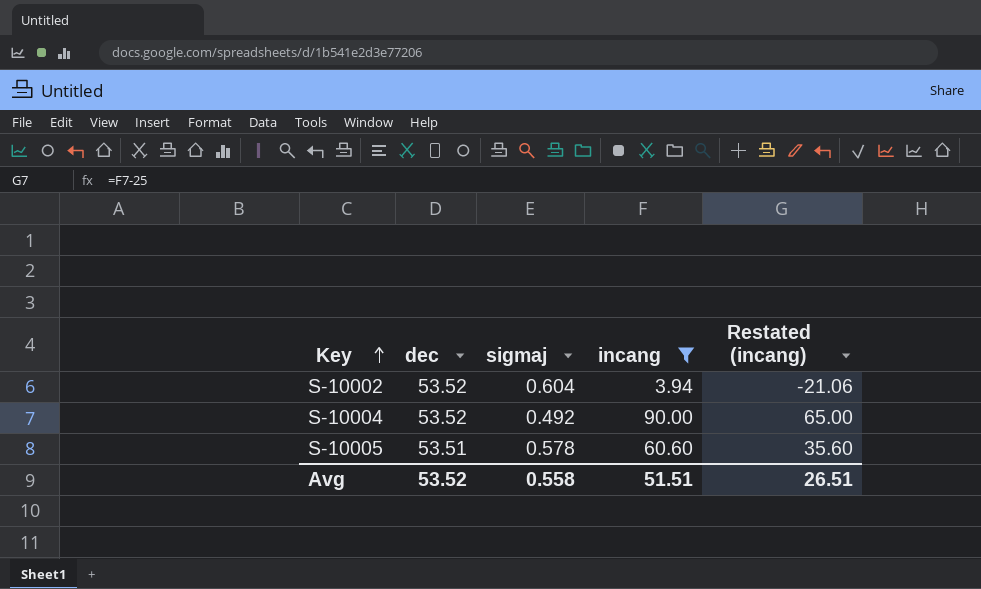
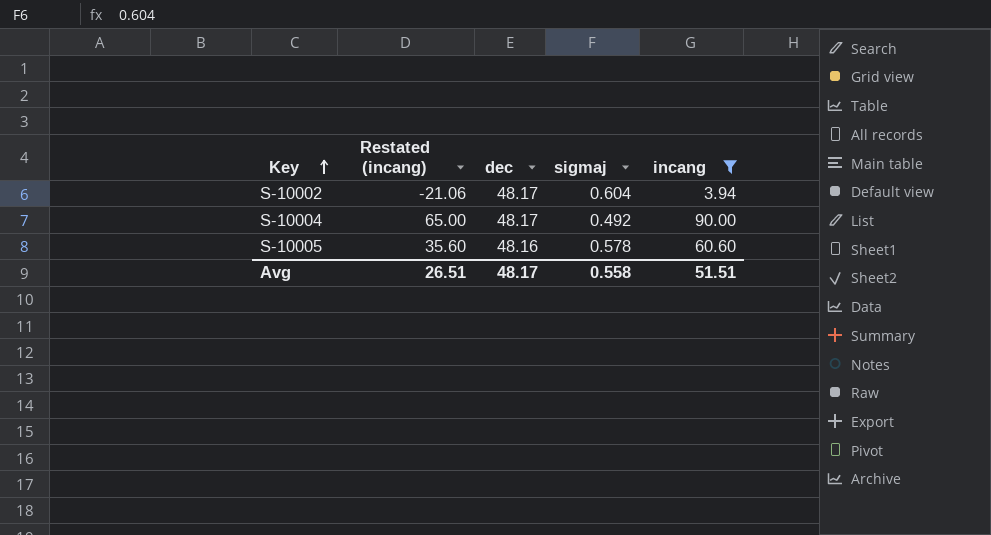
column Restated (incang) | position: 5 -> 2
S-10002 | dec: 53.52 -> 48.17
S-10004 | dec: 53.52 -> 48.17
S-10005 | dec: 53.51 -> 48.16
Avg | dec: 53.52 -> 48.17

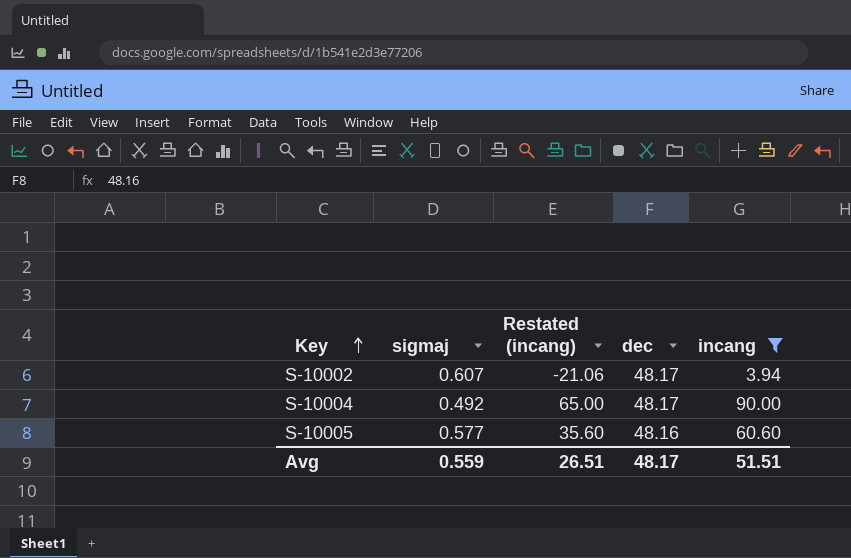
column sigmaj | position: 4 -> 2
S-10002 | sigmaj: 0.604 -> 0.607
S-10005 | sigmaj: 0.578 -> 0.577
Avg | sigmaj: 0.558 -> 0.559

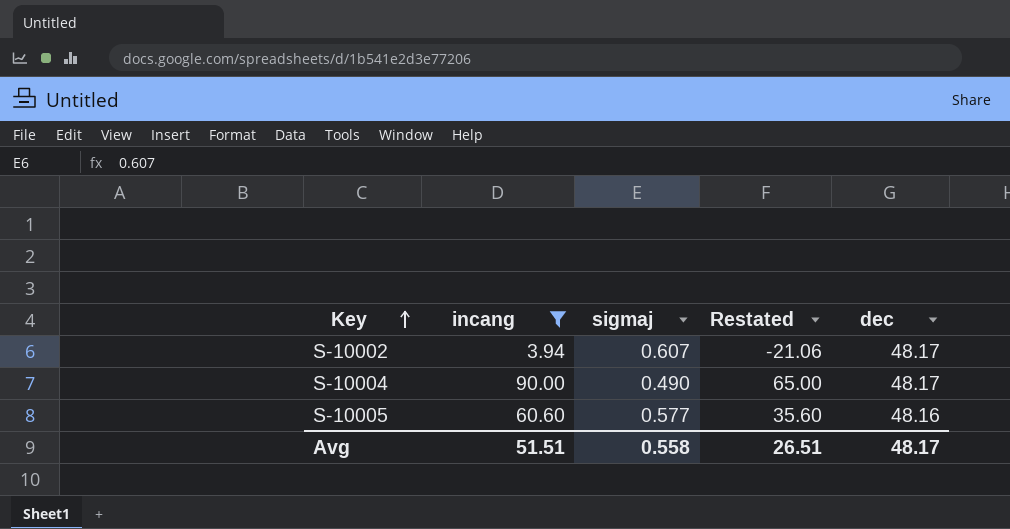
column incang | position: 5 -> 2
column name: Restated (incang) -> Restated
S-10004 | sigmaj: 0.492 -> 0.490
Avg | sigmaj: 0.559 -> 0.558

